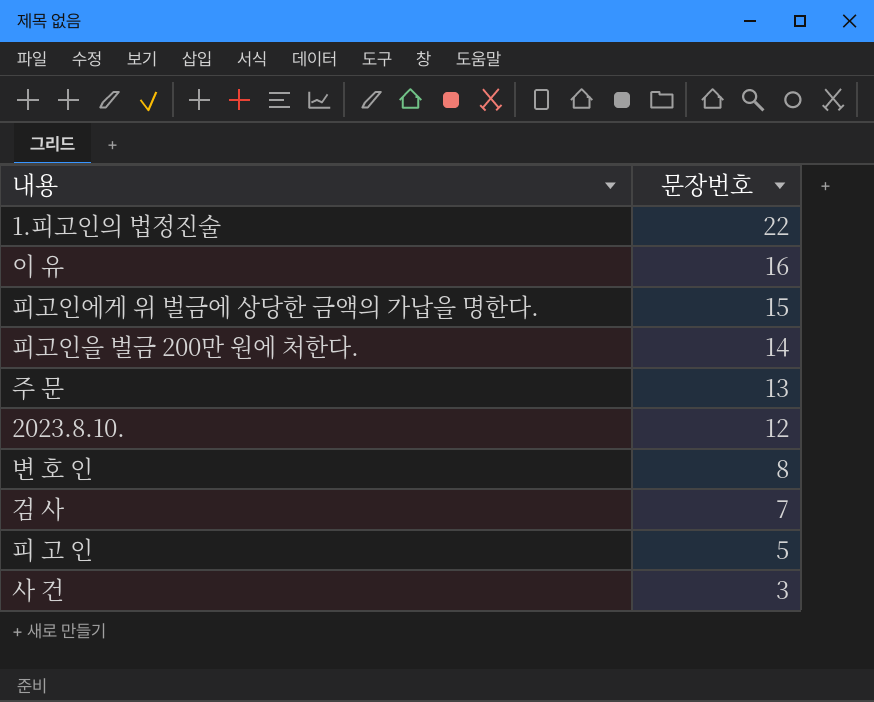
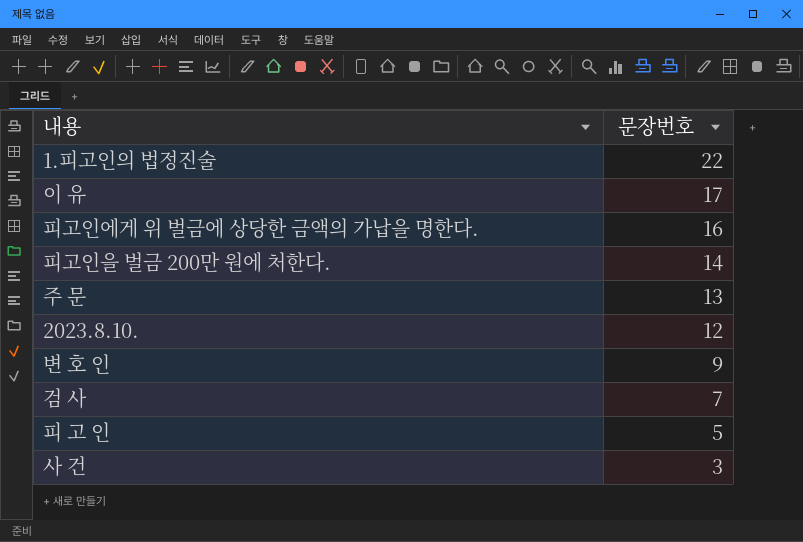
이 유 | 문장번호: 16 -> 17
피고인에게 위 벌금에 상당한 금액의 가납을 명한다. | 문장번호: 15 -> 16
변 호 인 | 문장번호: 8 -> 9

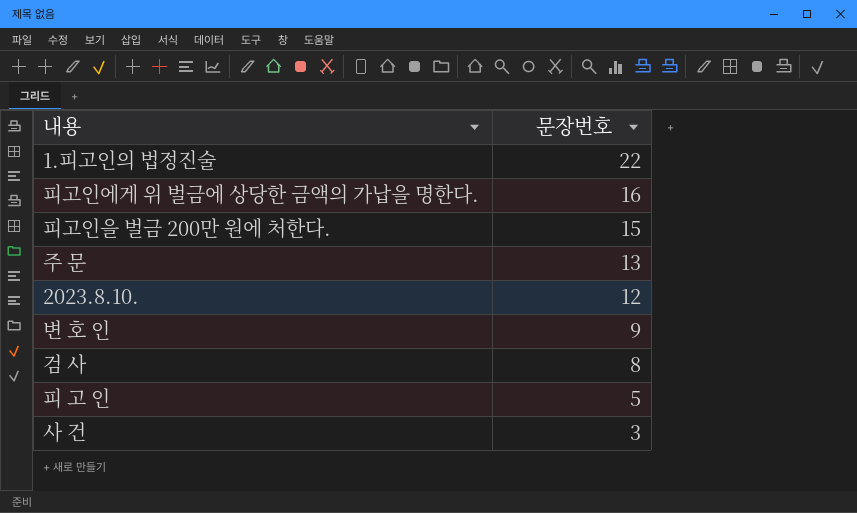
row 이 유: 17 -> none
피고인을 벌금 200만 원에 처한다. | 문장번호: 14 -> 15
검 사 | 문장번호: 7 -> 8

